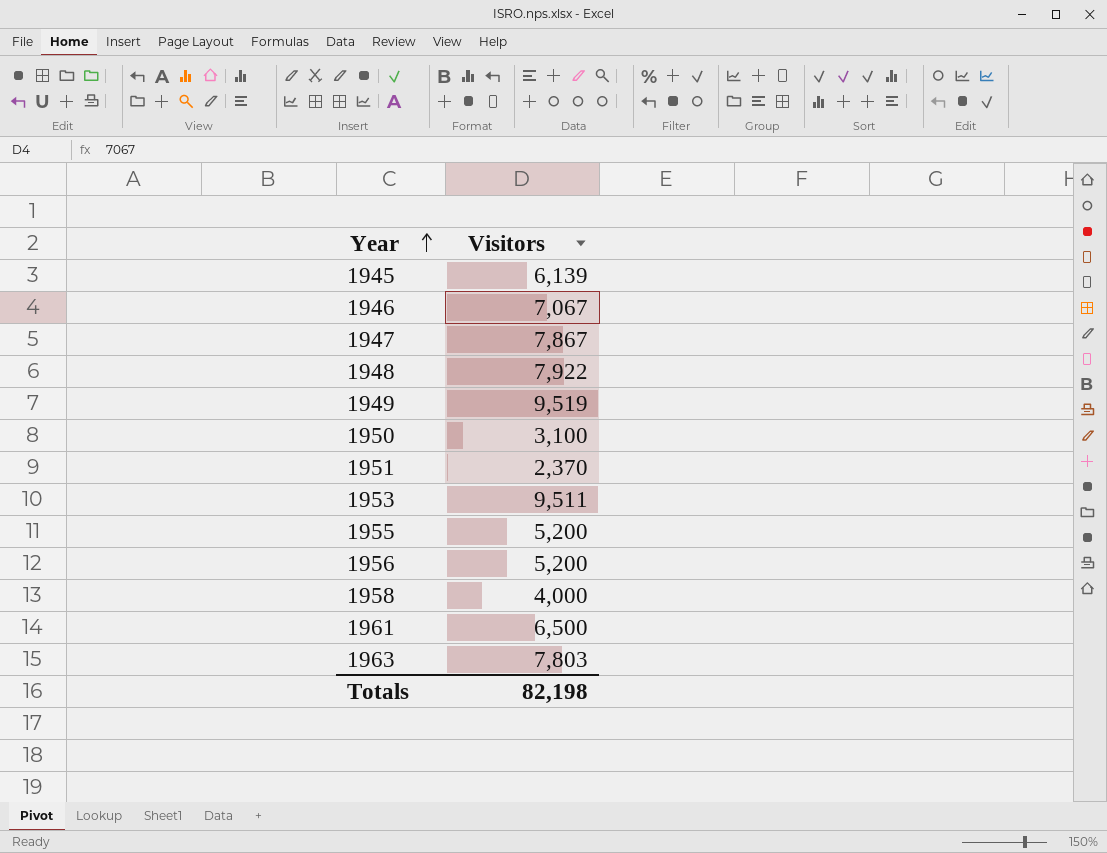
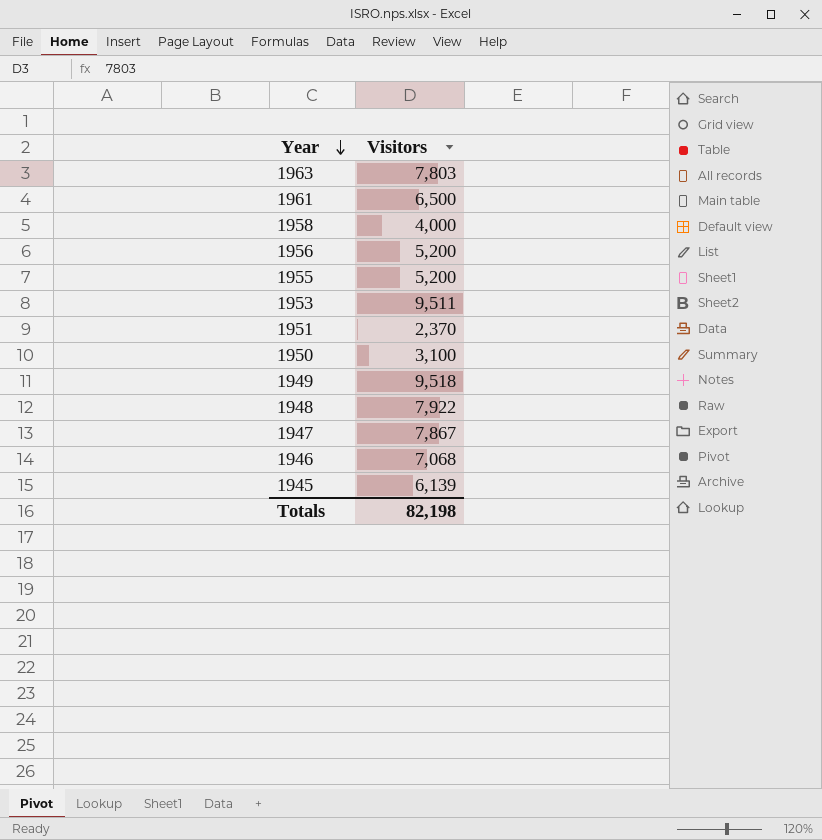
row order: Year ascending -> Year descending
1949 | Visitors: 9,519 -> 9,518
1946 | Visitors: 7,067 -> 7,068

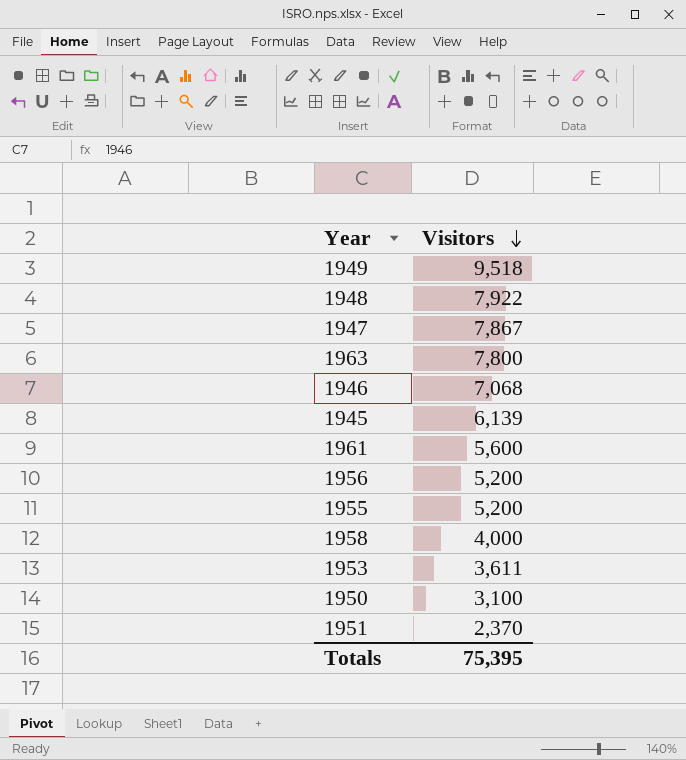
row order: Year descending -> Visitors descending
1963 | Visitors: 7,803 -> 7,800
1961 | Visitors: 6,500 -> 5,600
1953 | Visitors: 9,511 -> 3,611
Totals | Visitors: 82,198 -> 75,395

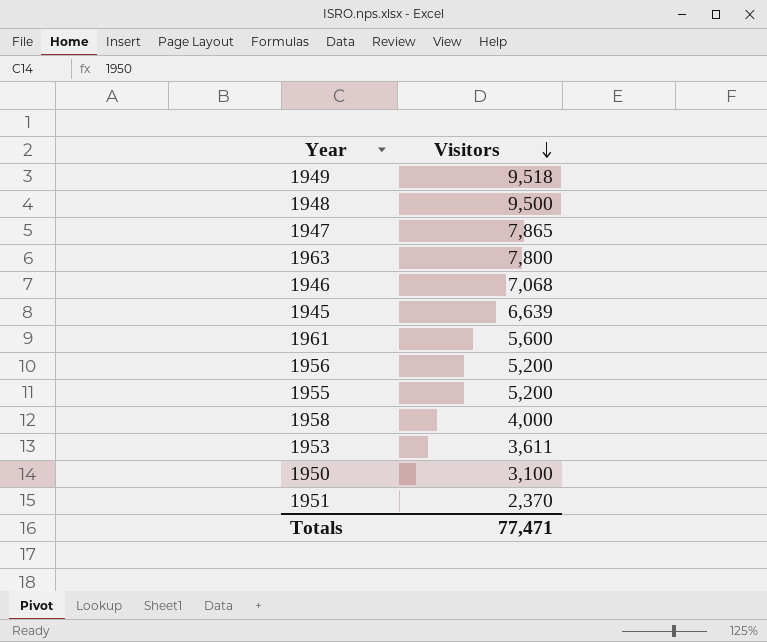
1948 | Visitors: 7,922 -> 9,500
1947 | Visitors: 7,867 -> 7,865
1945 | Visitors: 6,139 -> 6,639
Totals | Visitors: 75,395 -> 77,471

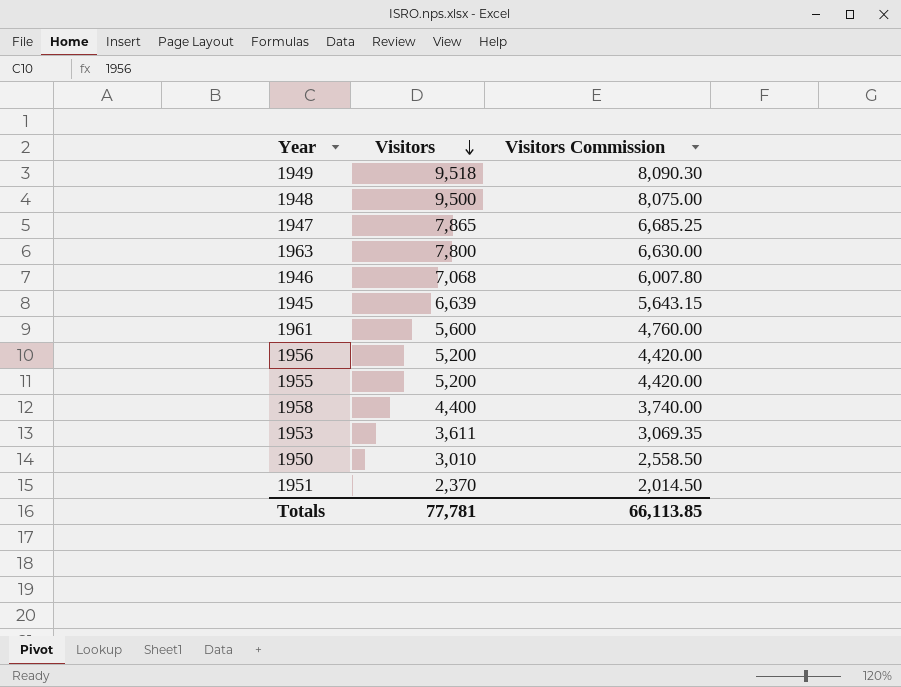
column Visitors Commission | formula: none -> [Visitors] * 0.85
1958 | Visitors: 4,000 -> 4,400
1950 | Visitors: 3,100 -> 3,010
Totals | Visitors: 77,471 -> 77,781

